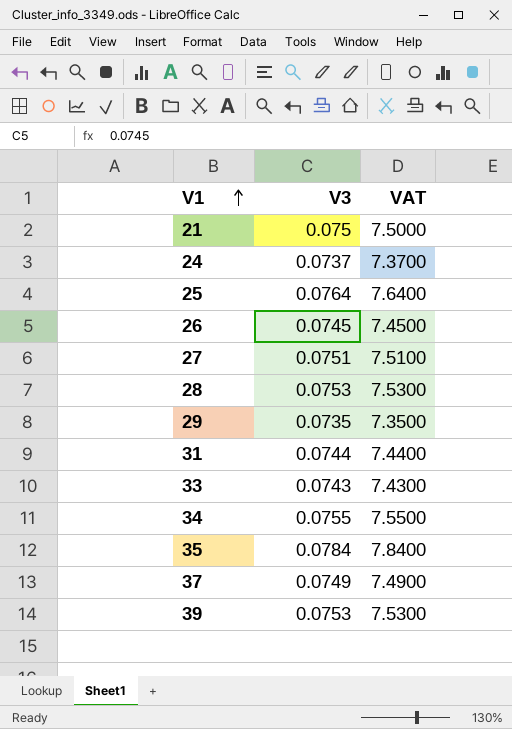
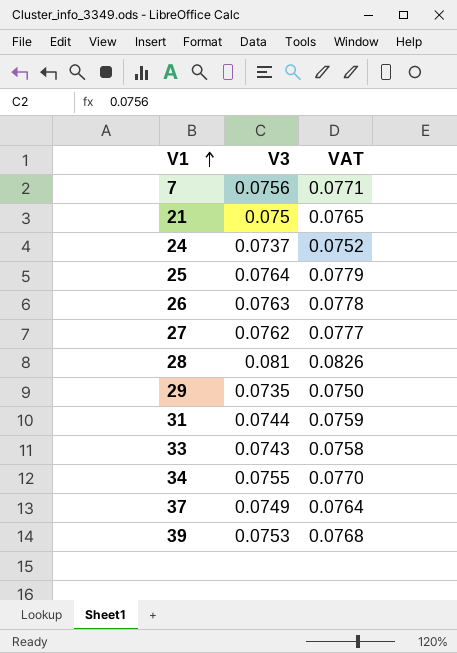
column VAT | formula: [V3] * 100 -> [V3] * 1.02
row 35: 0.0784 | 7.8400 -> none
row 7: none -> 0.0756 | 0.0771
26 | V3: 0.0745 -> 0.0763
27 | V3: 0.0751 -> 0.0762
28 | V3: 0.0753 -> 0.081

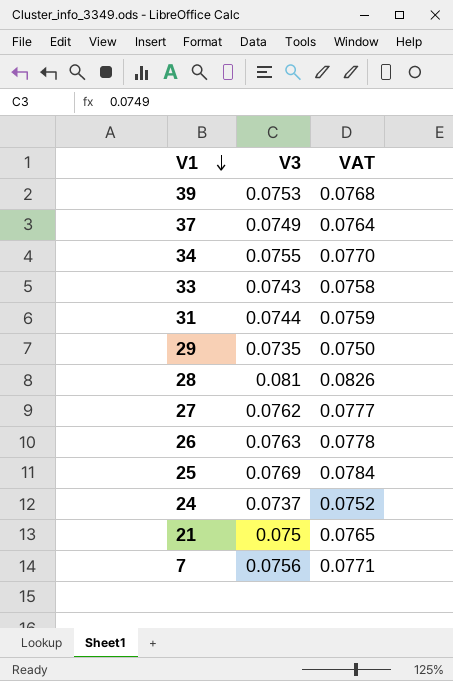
row order: V1 ascending -> V1 descending
25 | V3: 0.0764 -> 0.0769
25 | VAT: 0.0779 -> 0.0784

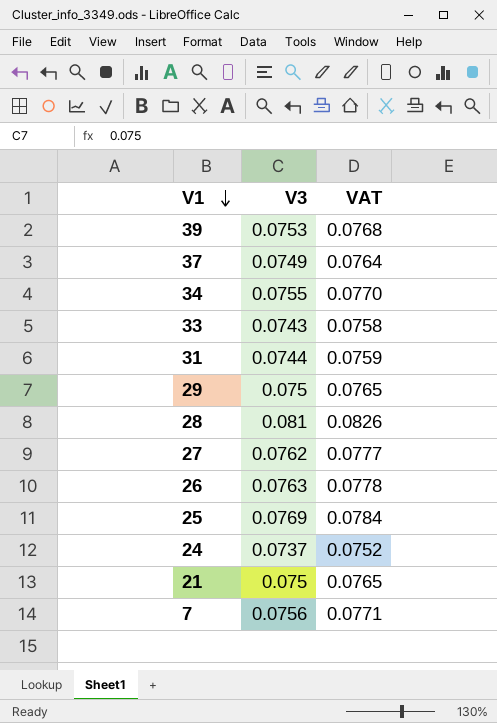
29 | V3: 0.0735 -> 0.075
29 | VAT: 0.0750 -> 0.0765

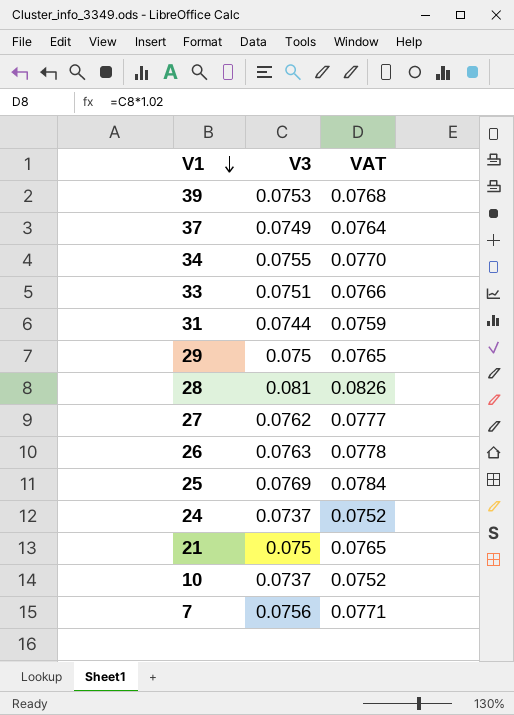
33 | V3: 0.0743 -> 0.0751
33 | VAT: 0.0758 -> 0.0766
row 10: none -> 0.0737 | 0.0752

